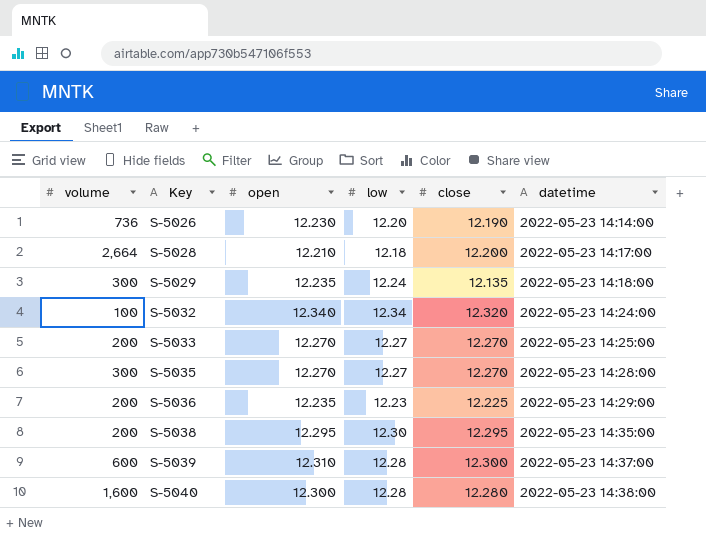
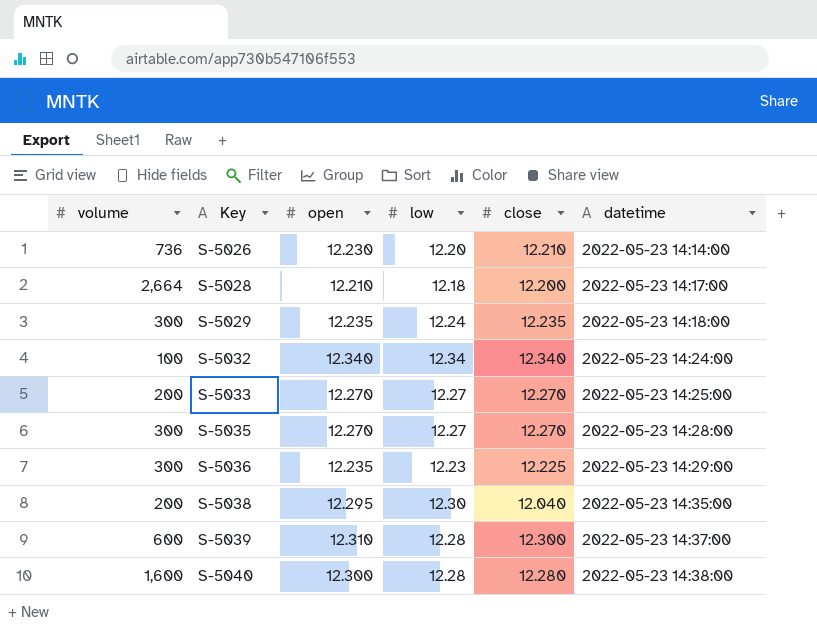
S-5026 | close: 12.190 -> 12.210
S-5029 | close: 12.135 -> 12.235
S-5032 | close: 12.320 -> 12.340
S-5036 | volume: 200 -> 300
S-5038 | close: 12.295 -> 12.040

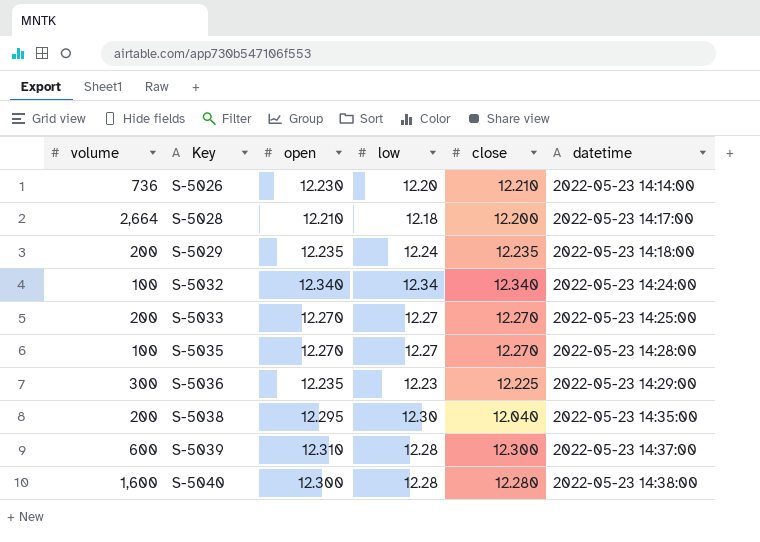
S-5029 | volume: 300 -> 200
S-5035 | volume: 300 -> 100

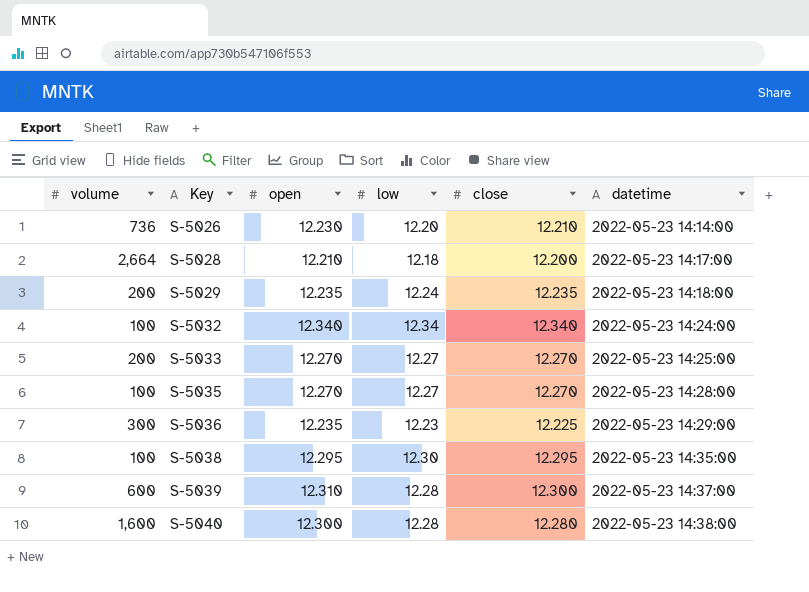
S-5038 | volume: 200 -> 100
S-5038 | close: 12.040 -> 12.295

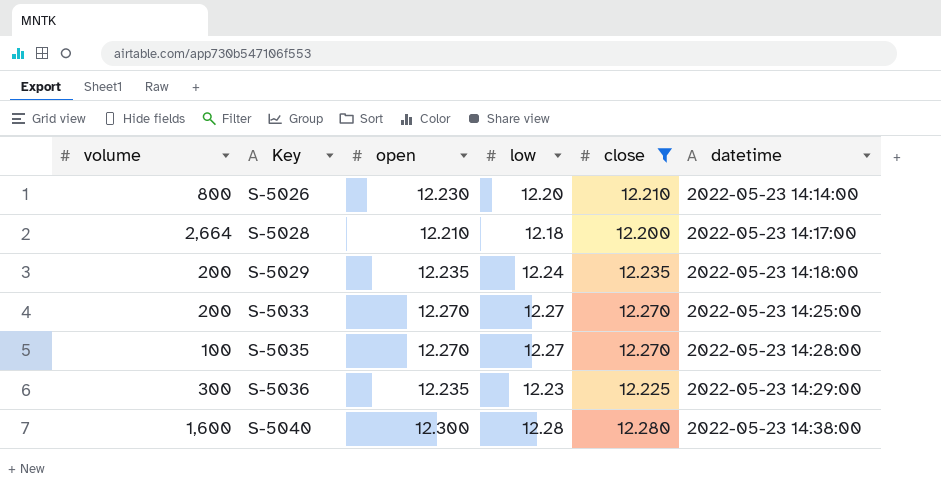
filter: none -> close <= 12.280
S-5026 | volume: 736 -> 800

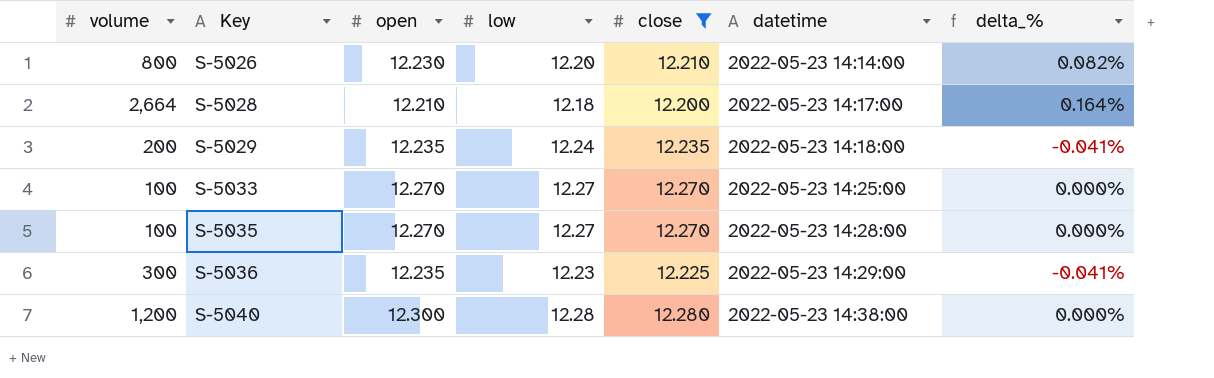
column delta_% | formula: none -> ([close] - [low]) / [low]
S-5033 | volume: 200 -> 100
S-5040 | volume: 1,600 -> 1,200

